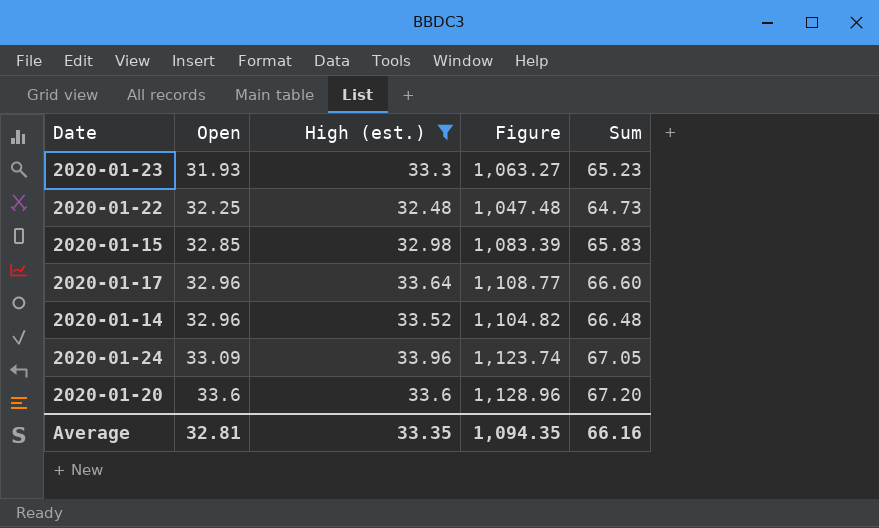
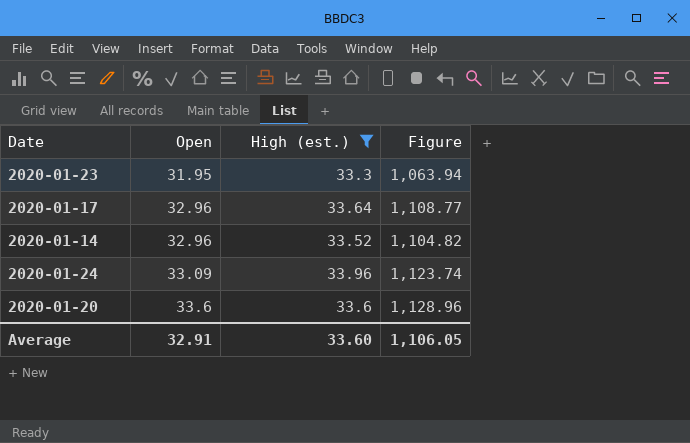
column Sum | formula: [Open] + [High (est.)] -> none
row 2020-01-22: 32.25 | 32.48 | 1,047.48 | 64.73 -> none
row 2020-01-15: 32.85 | 32.98 | 1,083.39 | 65.83 -> none
2020-01-23 | Open: 31.93 -> 31.95
2020-01-23 | Figure: 1,063.27 -> 1,063.94
Average | Open: 32.81 -> 32.91
Average | High (est.): 33.35 -> 33.60
Average | Figure: 1,094.35 -> 1,106.05

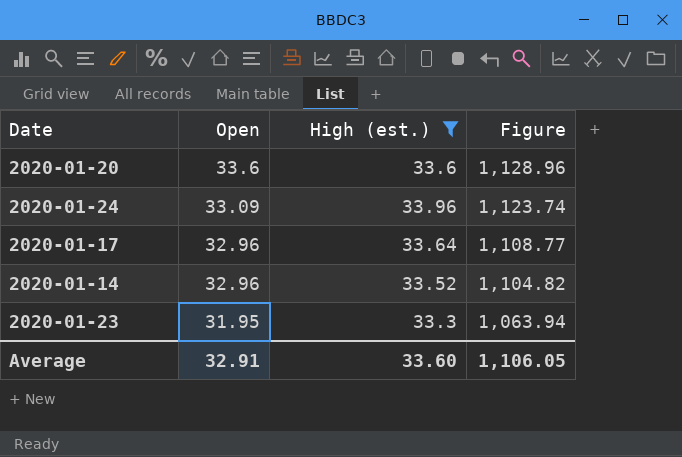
row order: Open ascending -> Open descending

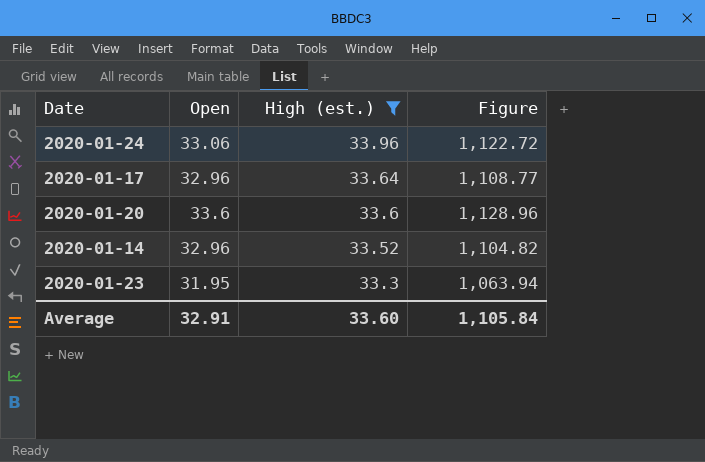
row order: Open descending -> High (est.) descending
2020-01-24 | Open: 33.09 -> 33.06
2020-01-24 | Figure: 1,123.74 -> 1,122.72
Average | Figure: 1,106.05 -> 1,105.84

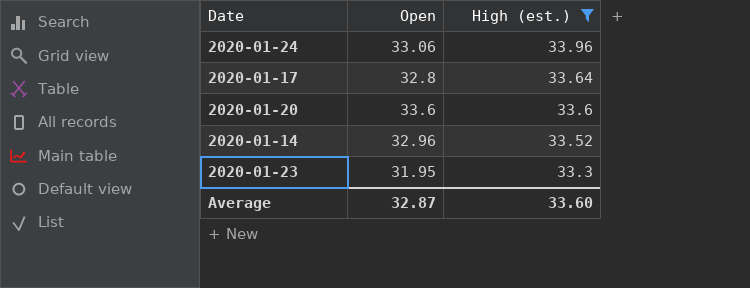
column Figure | formula: [Open] * [High (est.)] -> none
2020-01-17 | Open: 32.96 -> 32.8
Average | Open: 32.91 -> 32.87

